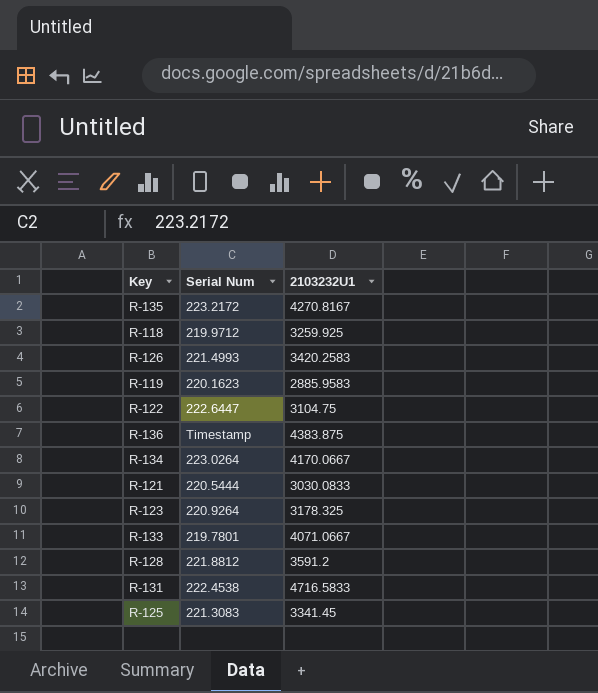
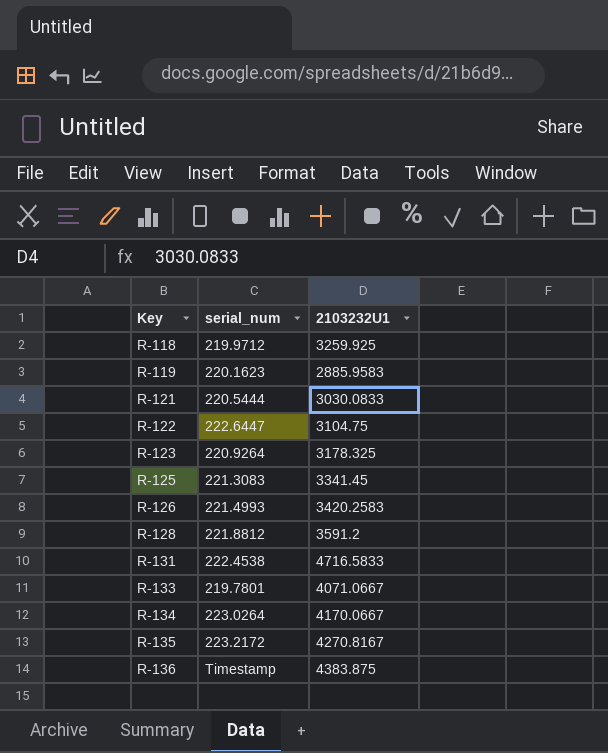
row order: none -> Key ascending
column name: Serial Num -> serial_num

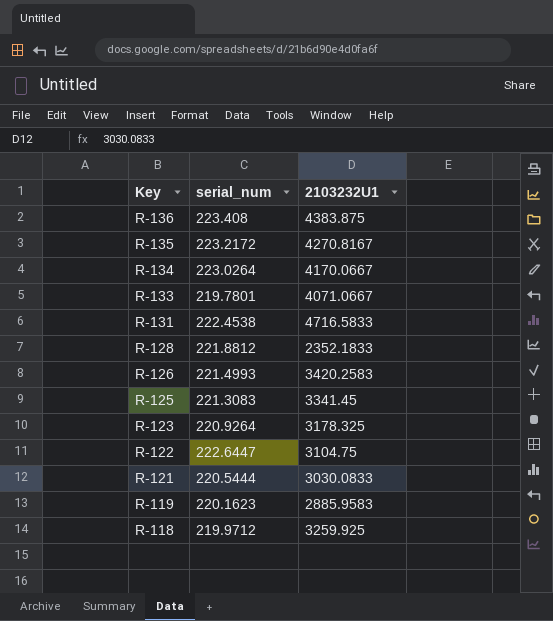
row order: Key ascending -> Key descending
R-136 | serial_num: Timestamp -> 223.408
R-128 | 2103232U1: 3591.2 -> 2352.1833

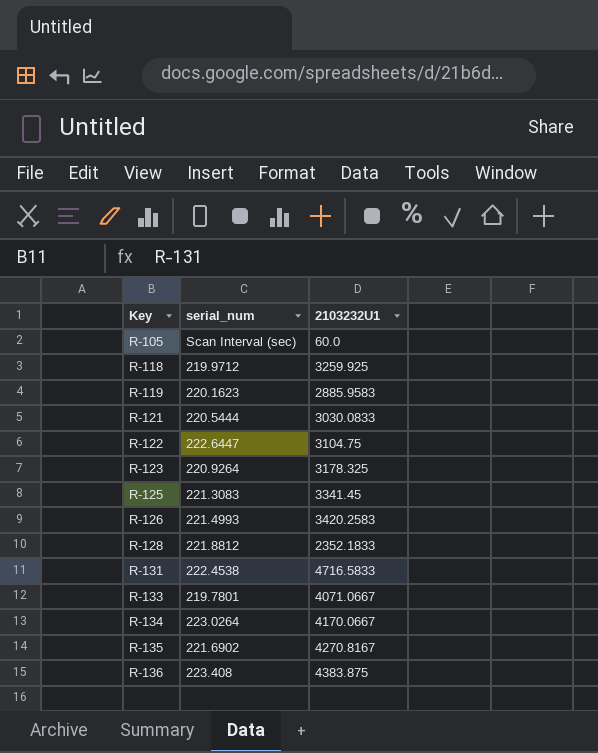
row order: Key descending -> Key ascending
row R-105: none -> Scan Interval (sec) | 60.0
R-135 | serial_num: 223.2172 -> 221.6902

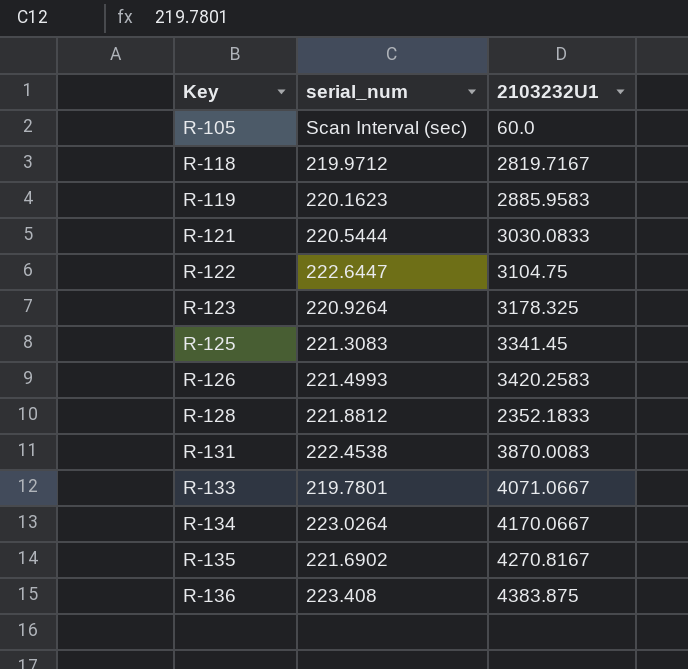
R-118 | 2103232U1: 3259.925 -> 2819.7167
R-131 | 2103232U1: 4716.5833 -> 3870.0083

